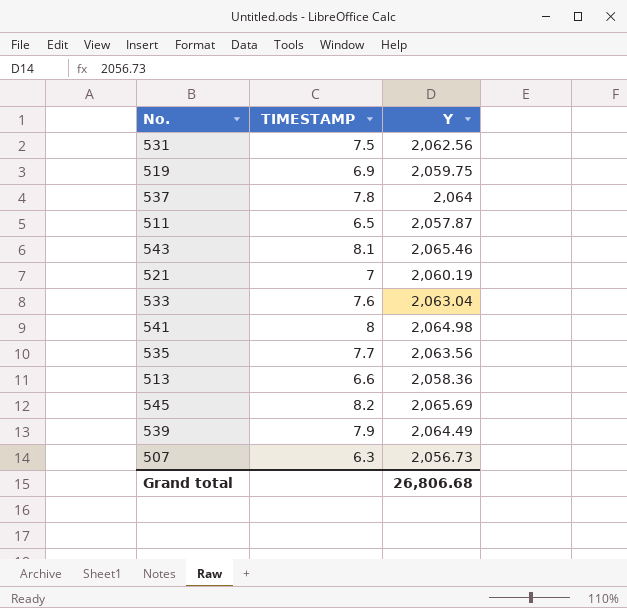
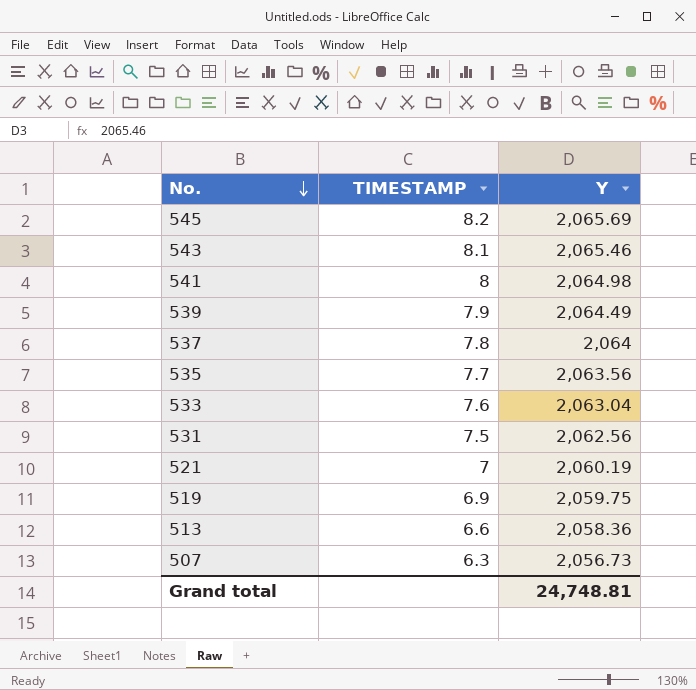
row order: none -> No. descending
row 511: 6.5 | 2,057.87 -> none
Grand total | Y: 26,806.68 -> 24,748.81

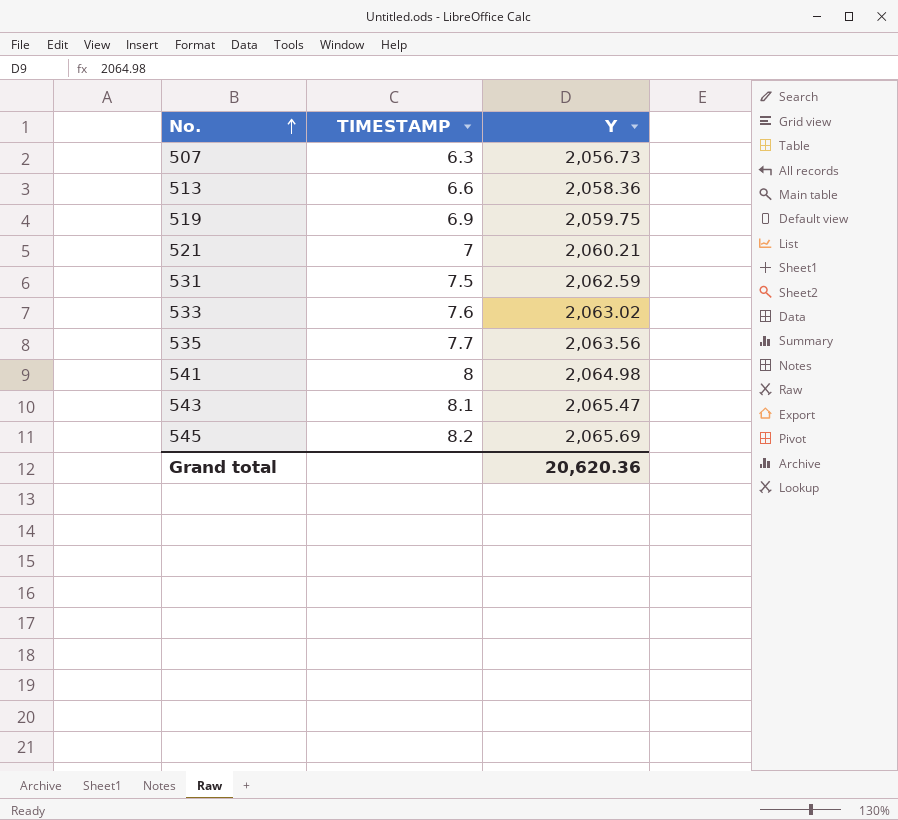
row order: No. descending -> No. ascending
row 539: 7.9 | 2,064.49 -> none
row 537: 7.8 | 2,064 -> none
521 | Y: 2,060.19 -> 2,060.21
531 | Y: 2,062.56 -> 2,062.59
533 | Y: 2,063.04 -> 2,063.02
543 | Y: 2,065.46 -> 2,065.47
Grand total | Y: 24,748.81 -> 20,620.36

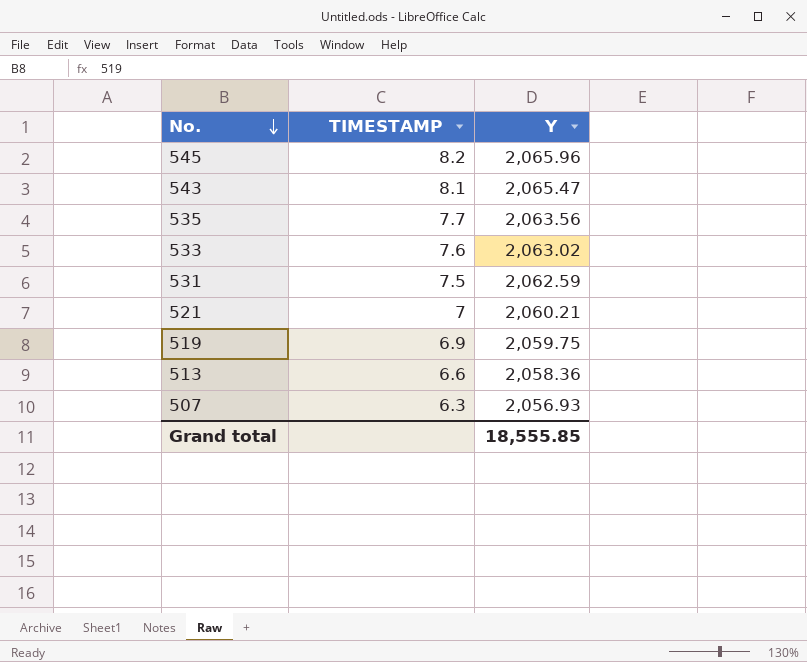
row order: No. ascending -> No. descending
row 541: 8 | 2,064.98 -> none
545 | Y: 2,065.69 -> 2,065.96
507 | Y: 2,056.73 -> 2,056.93
Grand total | Y: 20,620.36 -> 18,555.85

